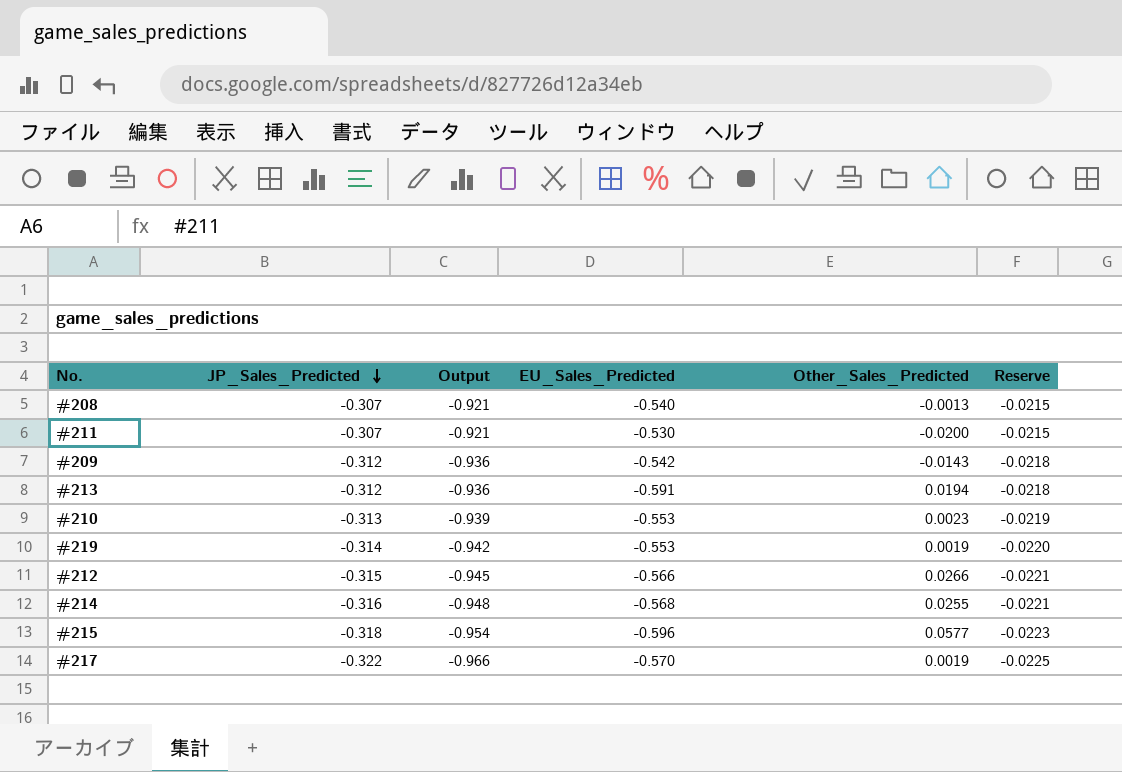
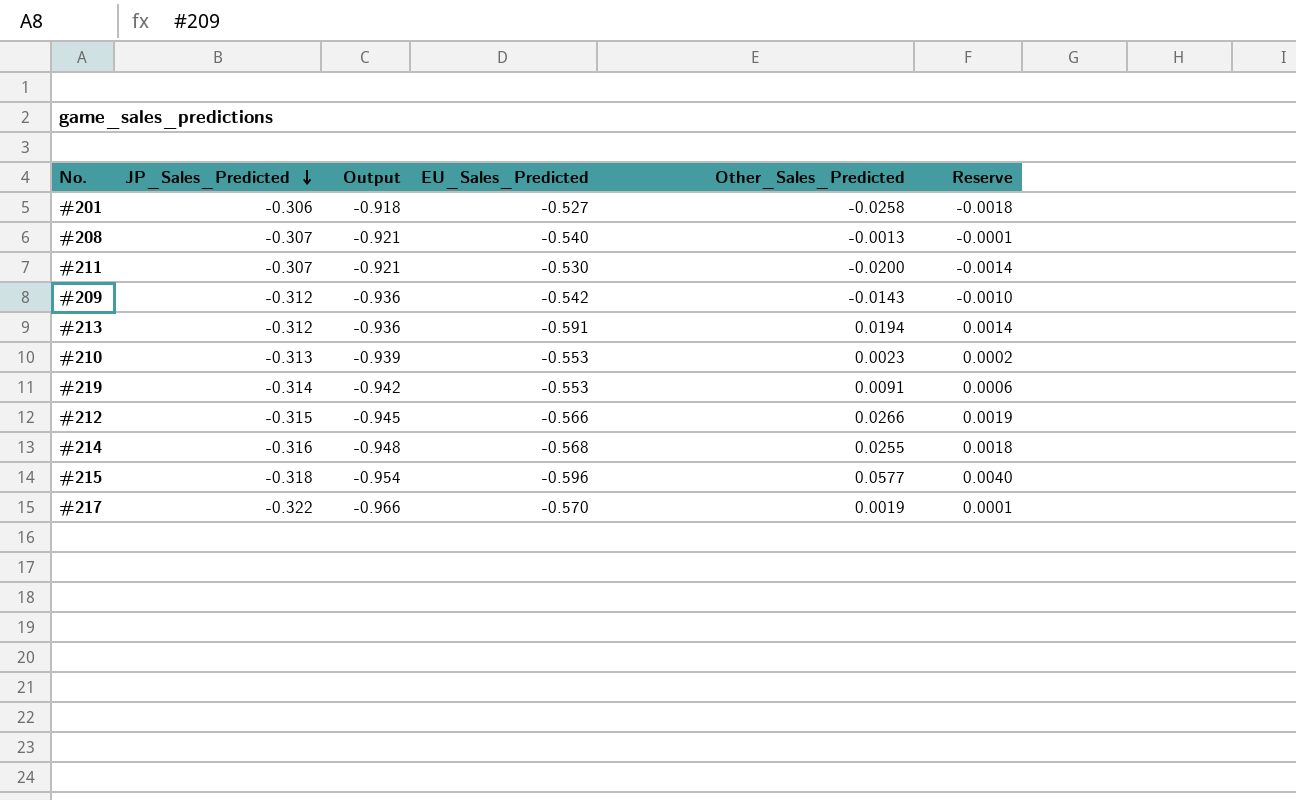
column Reserve | formula: [JP_Sales_Predicted] * 0.07 -> [Other_Sales_Predicted] * 0.07
row #201: none -> -0.306 | -0.918 | -0.527 | -0.0258 | -0.0018
#219 | Other_Sales_Predicted: 0.0019 -> 0.0091

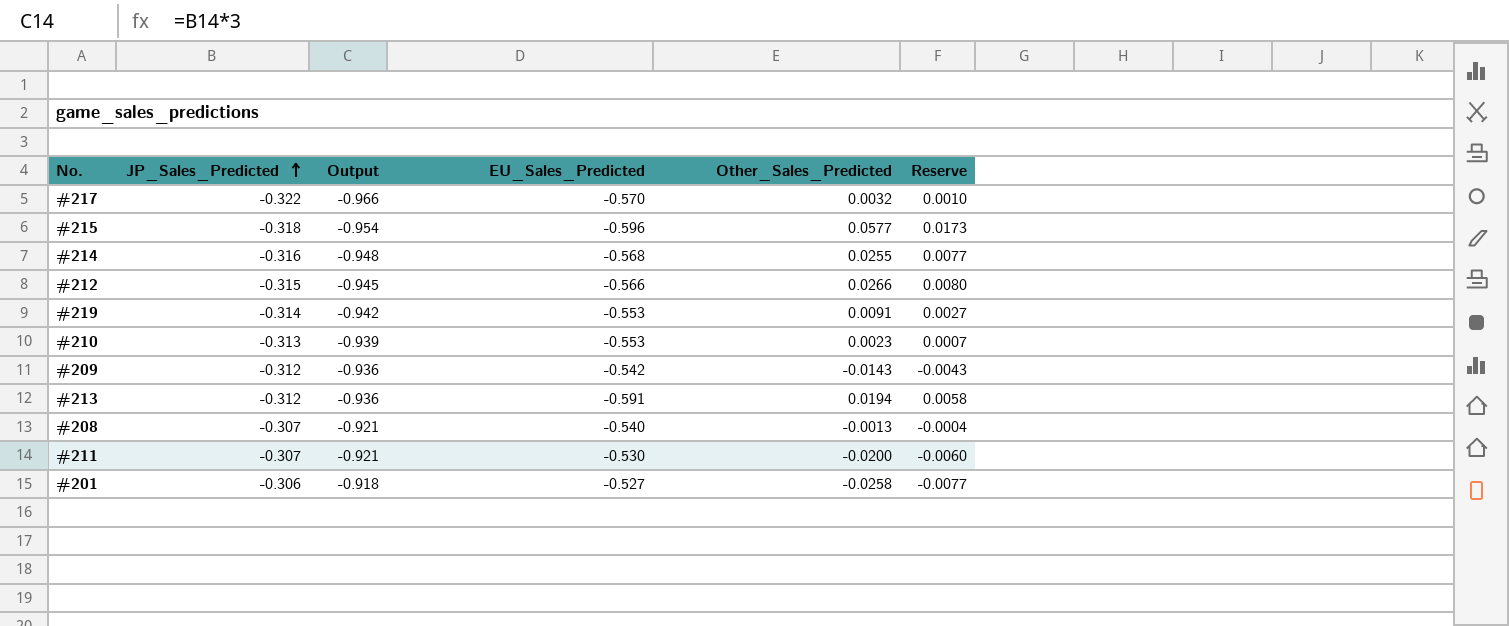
row order: JP_Sales_Predicted descending -> JP_Sales_Predicted ascending
column Reserve | formula: [Other_Sales_Predicted] * 0.07 -> [Other_Sales_Predicted] * 0.3
#217 | Other_Sales_Predicted: 0.0019 -> 0.0032

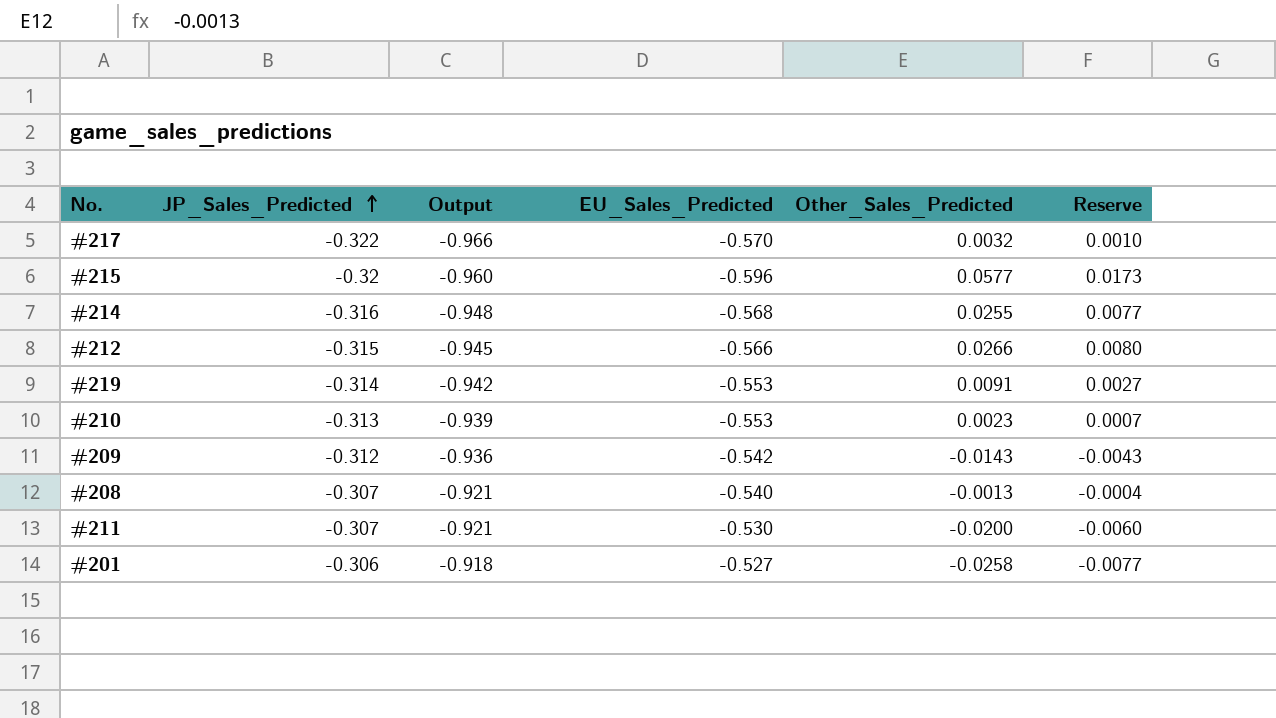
row #213: -0.312 | -0.936 | -0.591 | 0.0194 | 0.0058 -> none
#215 | JP_Sales_Predicted: -0.318 -> -0.32
#215 | Output: -0.954 -> -0.960

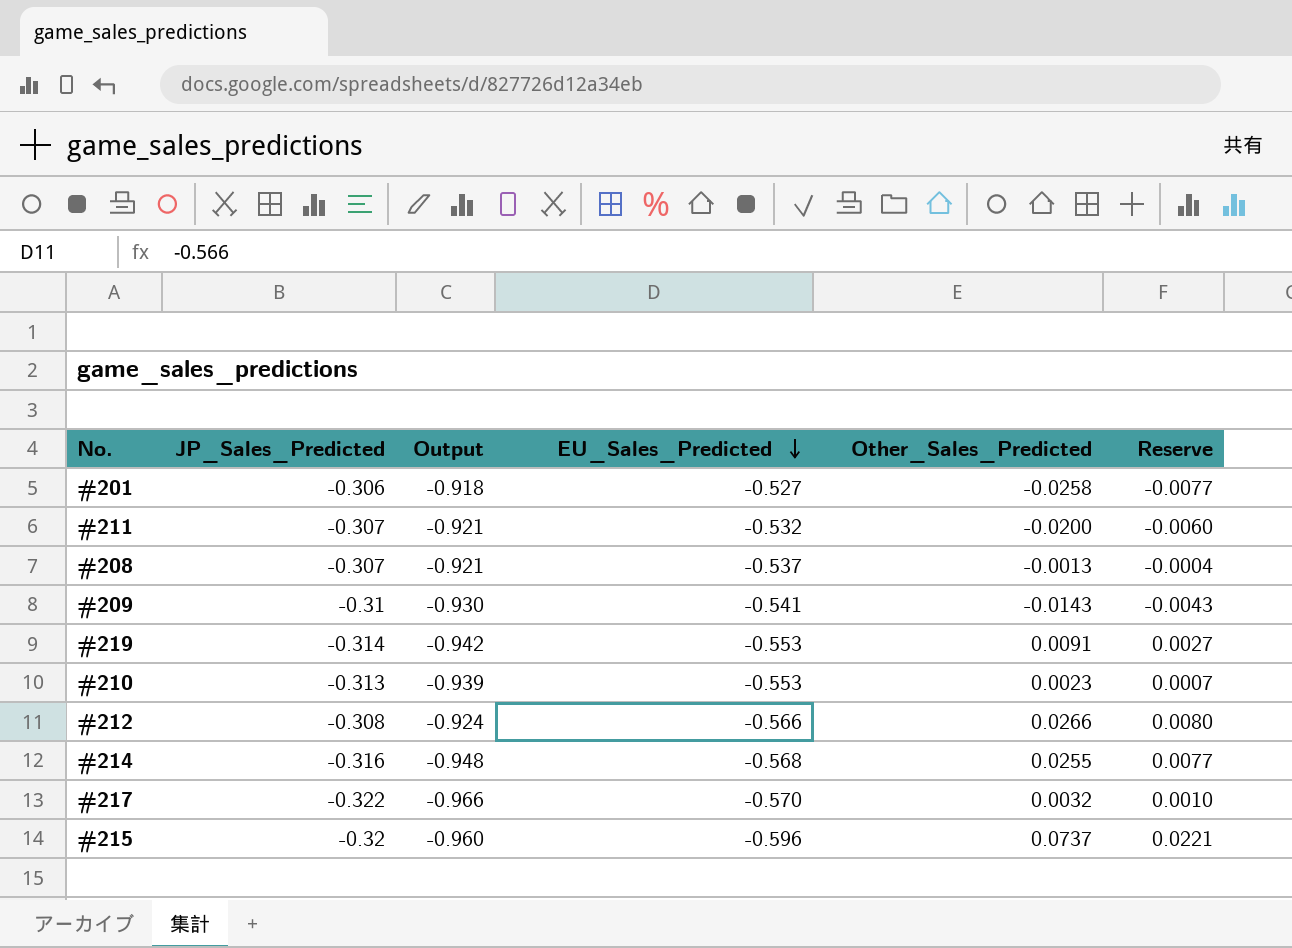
row order: JP_Sales_Predicted ascending -> EU_Sales_Predicted descending
#211 | EU_Sales_Predicted: -0.530 -> -0.532
#208 | EU_Sales_Predicted: -0.540 -> -0.537
#209 | JP_Sales_Predicted: -0.312 -> -0.31
#209 | Output: -0.936 -> -0.930
#209 | EU_Sales_Predicted: -0.542 -> -0.541
#212 | JP_Sales_Predicted: -0.315 -> -0.308
#212 | Output: -0.945 -> -0.924
#215 | Other_Sales_Predicted: 0.0577 -> 0.0737
#215 | Reserve: 0.0173 -> 0.0221

